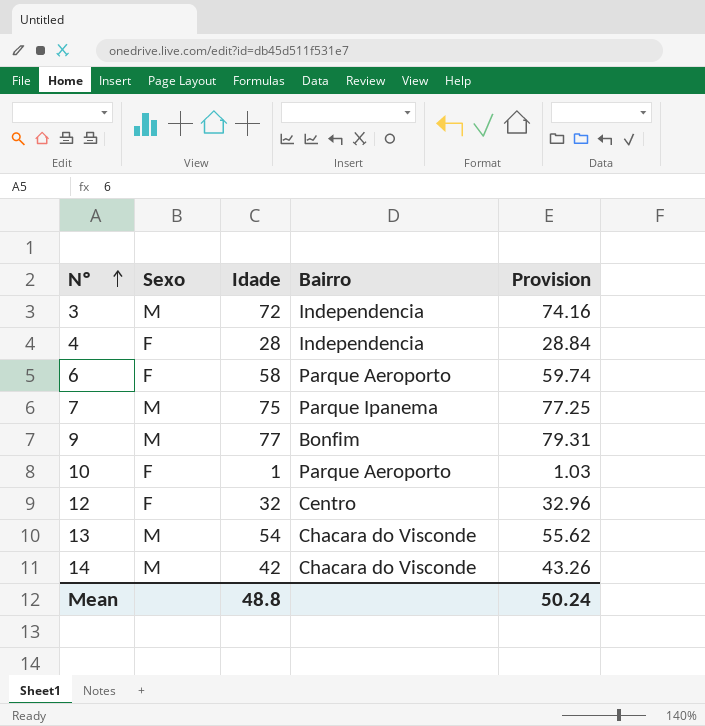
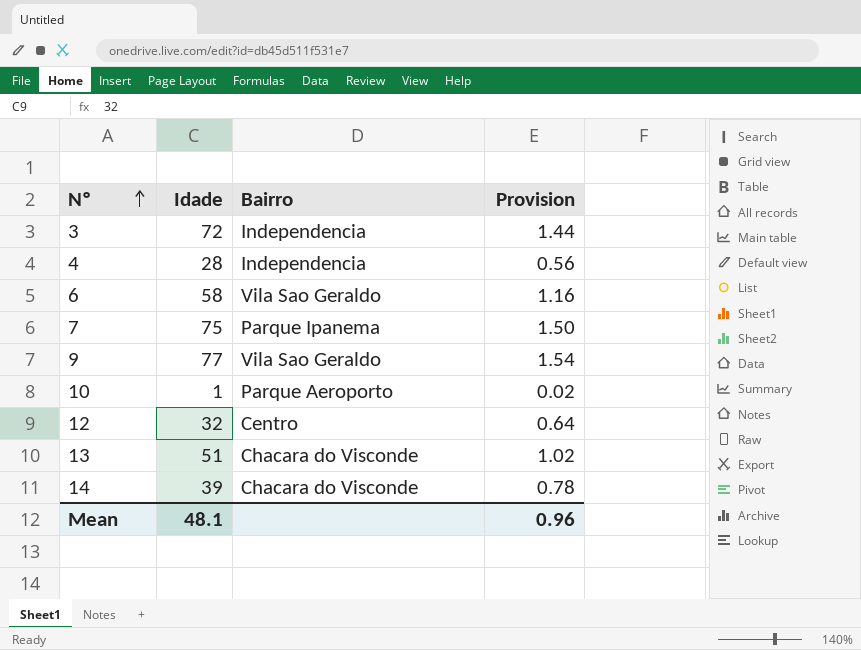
column Sexo | position: 2 -> none
column Provision | formula: [Idade] * 1.03 -> [Idade] * 0.02
6 | Bairro: Parque Aeroporto -> Vila Sao Geraldo
9 | Bairro: Bonfim -> Vila Sao Geraldo
13 | Idade: 54 -> 51
14 | Idade: 42 -> 39
Mean | Idade: 48.8 -> 48.1
Mean | Provision: 50.24 -> 0.96

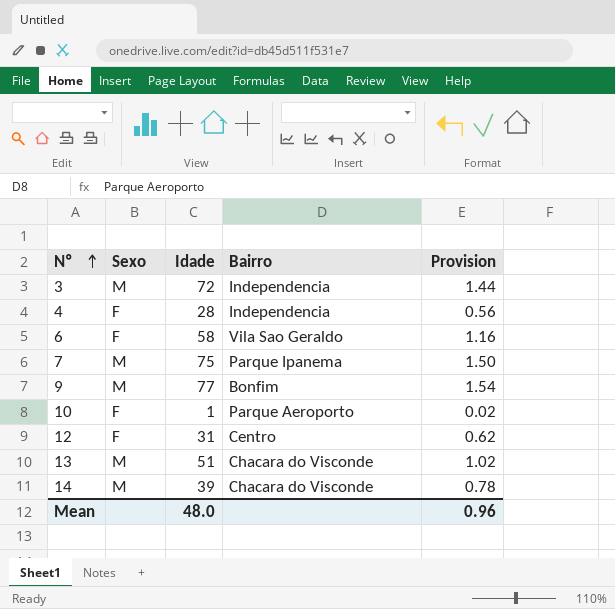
column Sexo | position: none -> 2
9 | Bairro: Vila Sao Geraldo -> Bonfim
12 | Idade: 32 -> 31
12 | Provision: 0.64 -> 0.62
Mean | Idade: 48.1 -> 48.0

